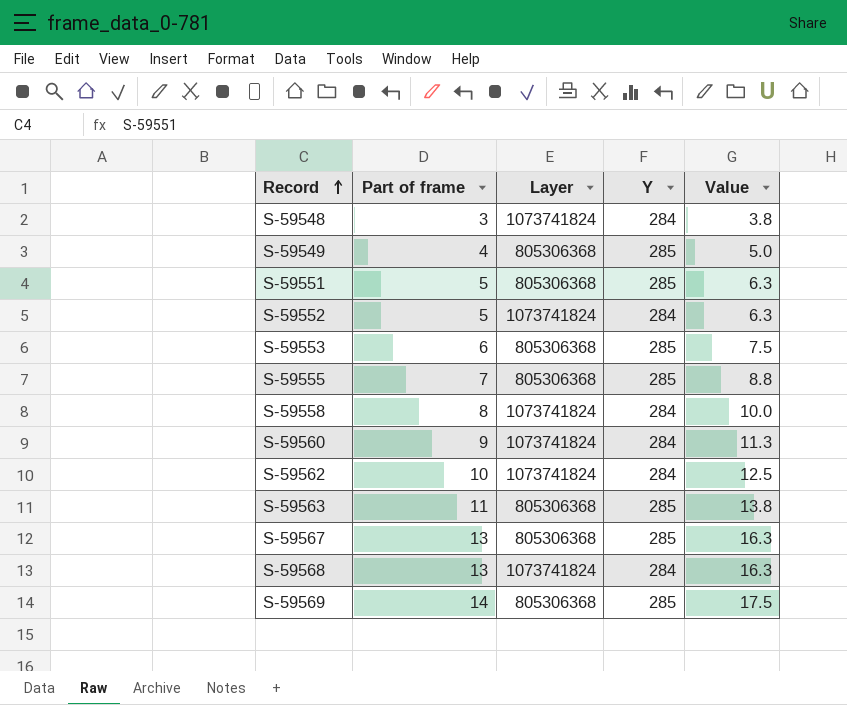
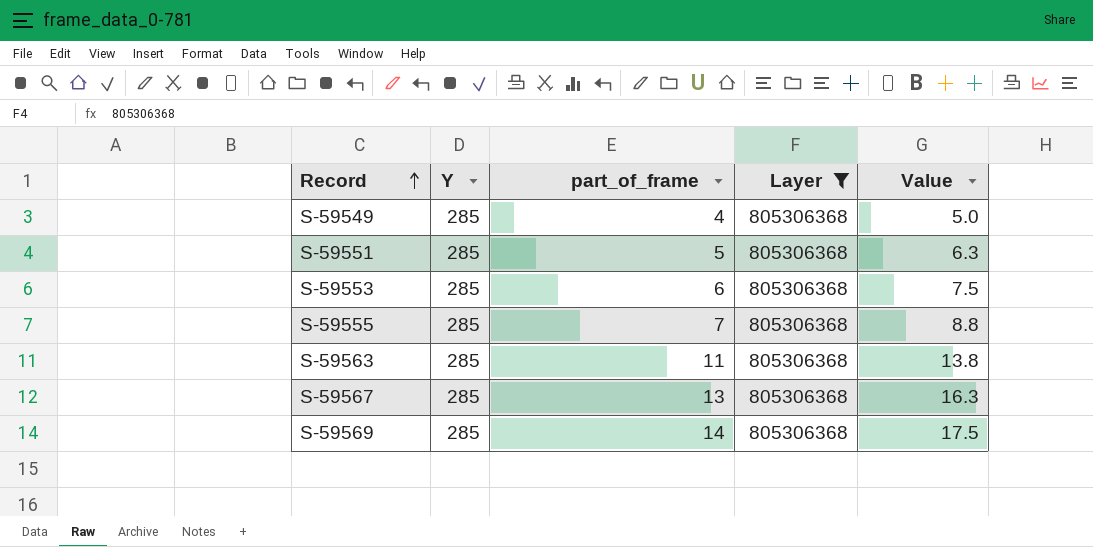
filter: none -> Layer = 805306368
column Y | position: 4 -> 2
column name: Part of frame -> part_of_frame

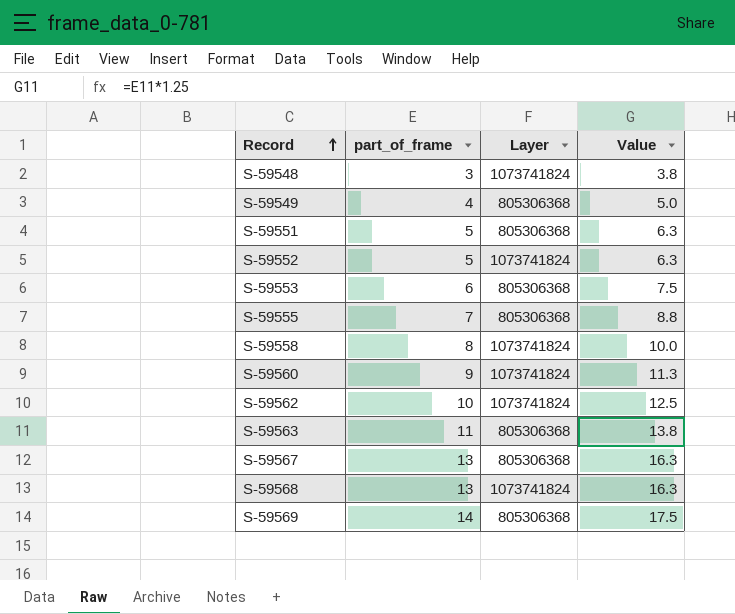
filter: Layer = 805306368 -> none
column Y | position: 2 -> none

